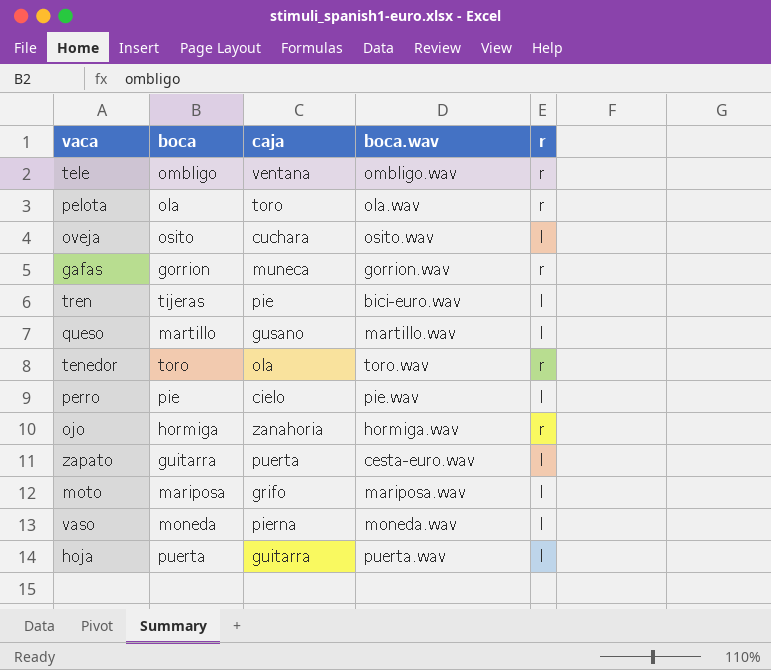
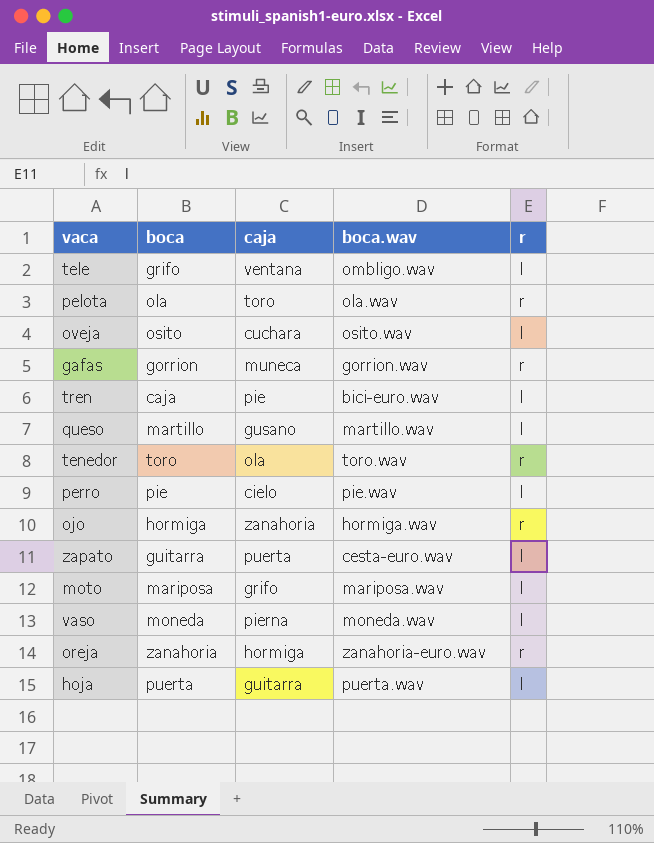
tele | boca: ombligo -> grifo
tele | r: r -> l
tren | boca: tijeras -> caja
row oreja: none -> zanahoria | hormiga | zanahoria-euro.wav | r

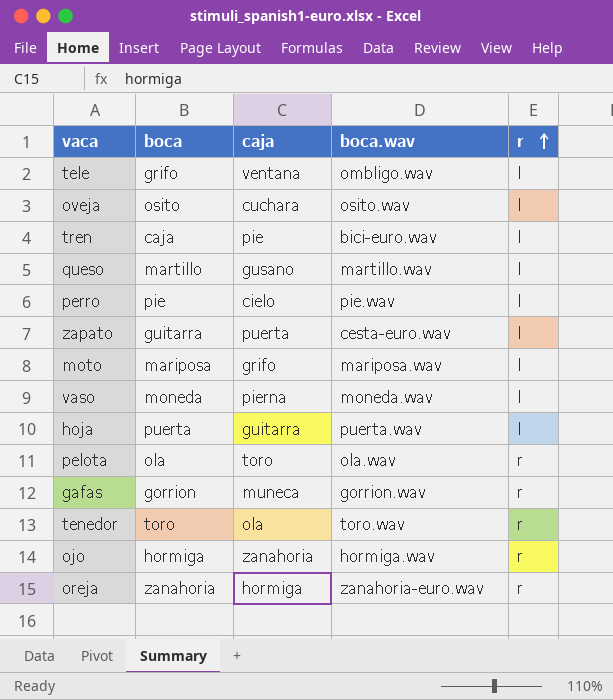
row order: none -> r ascending

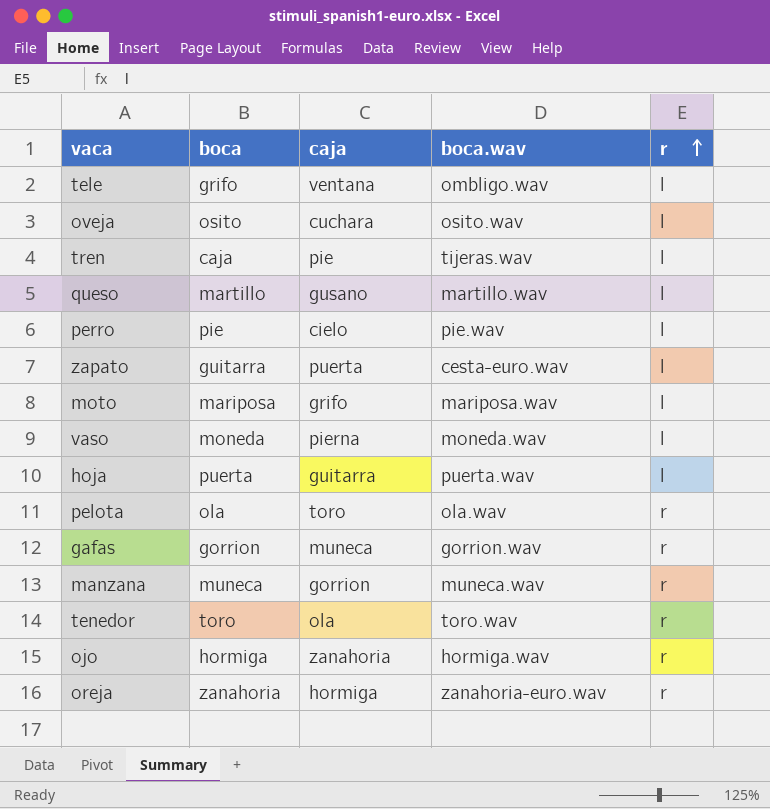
tren | boca.wav: bici-euro.wav -> tijeras.wav
row manzana: none -> muneca | gorrion | muneca.wav | r

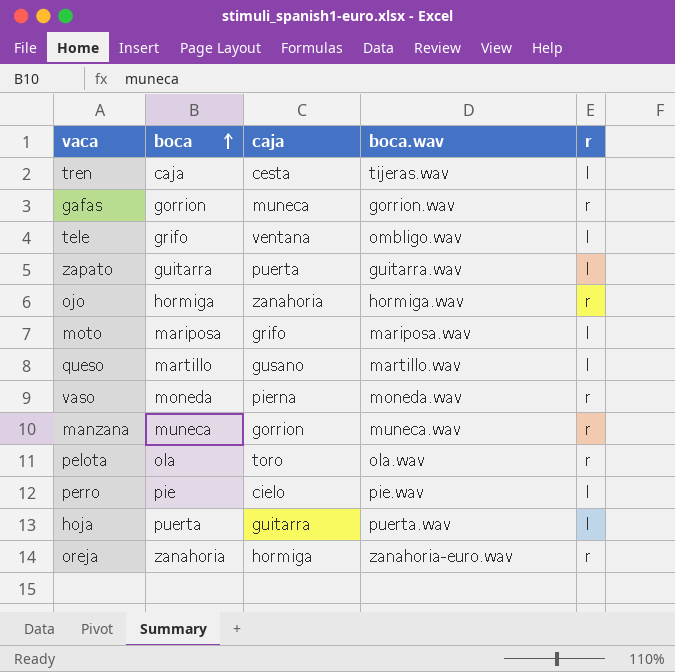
row order: r ascending -> boca ascending
row oveja: osito | cuchara | osito.wav | l -> none
row tenedor: toro | ola | toro.wav | r -> none
tren | caja: pie -> cesta
zapato | boca.wav: cesta-euro.wav -> guitarra.wav
vaso | r: l -> r

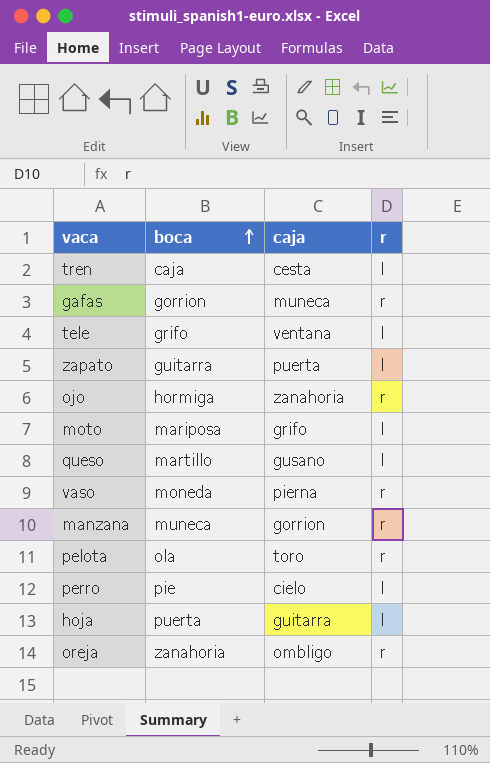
column boca.wav | position: 4 -> none
oreja | caja: hormiga -> ombligo

